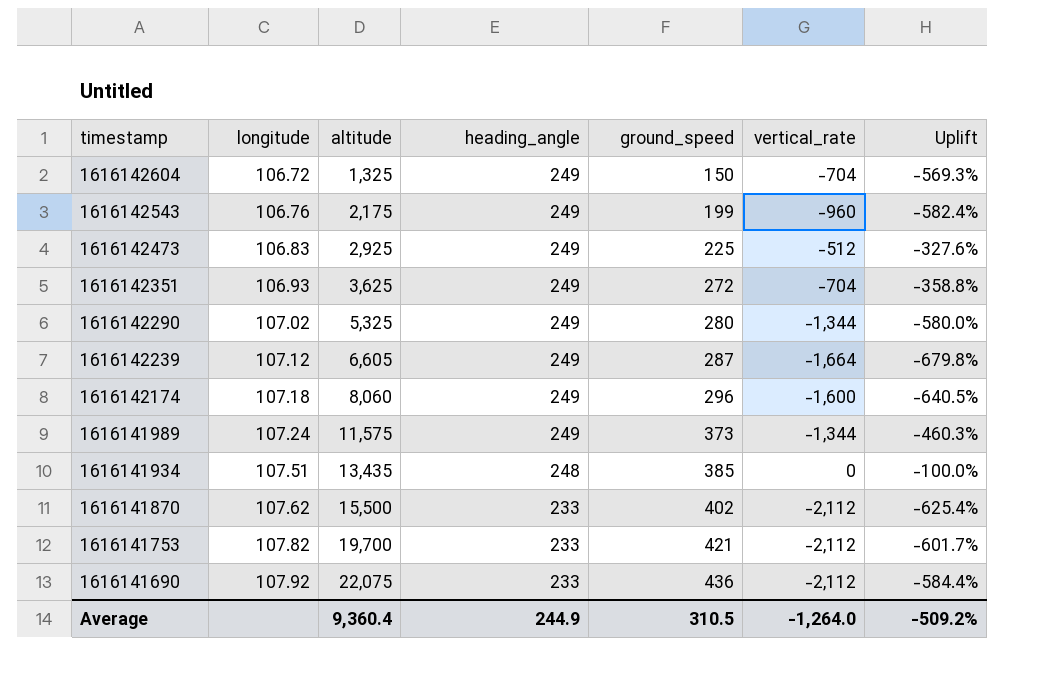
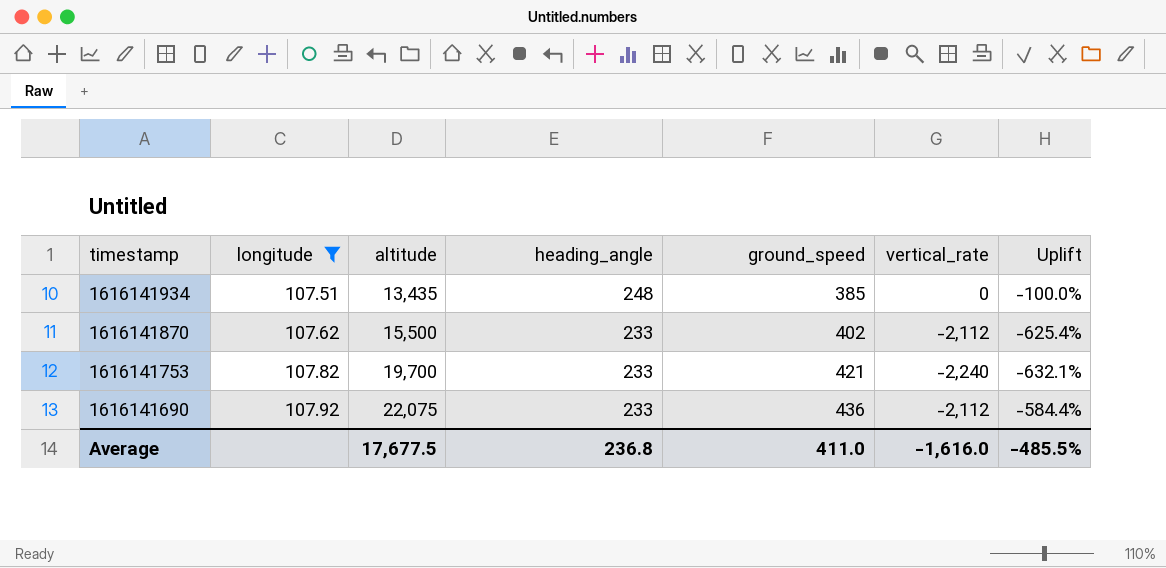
filter: none -> longitude >= 107.51
1616141753 | vertical_rate: -2,112 -> -2,240
1616141753 | Uplift: -601.7% -> -632.1%
Average | altitude: 9,360.4 -> 17,677.5
Average | heading_angle: 244.9 -> 236.8
Average | ground_speed: 310.5 -> 411.0
Average | vertical_rate: -1,264.0 -> -1,616.0
Average | Uplift: -509.2% -> -485.5%

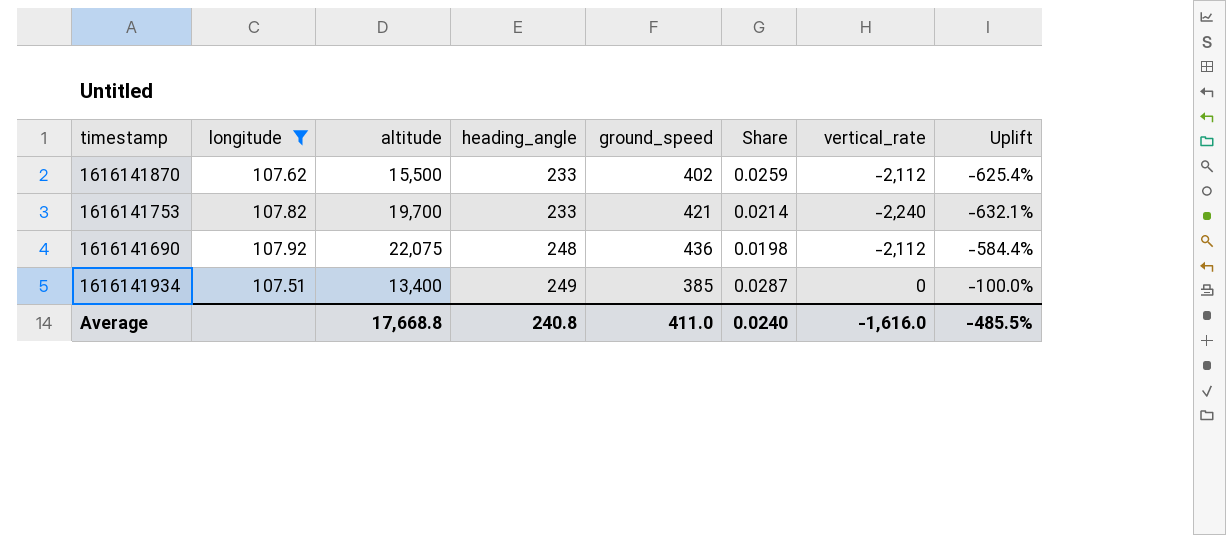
row order: timestamp descending -> heading_angle ascending
column Share | formula: none -> [ground_speed] / [altitude]
1616141690 | heading_angle: 233 -> 248
1616141934 | altitude: 13,435 -> 13,400
1616141934 | heading_angle: 248 -> 249
Average | altitude: 17,677.5 -> 17,668.8
Average | heading_angle: 236.8 -> 240.8

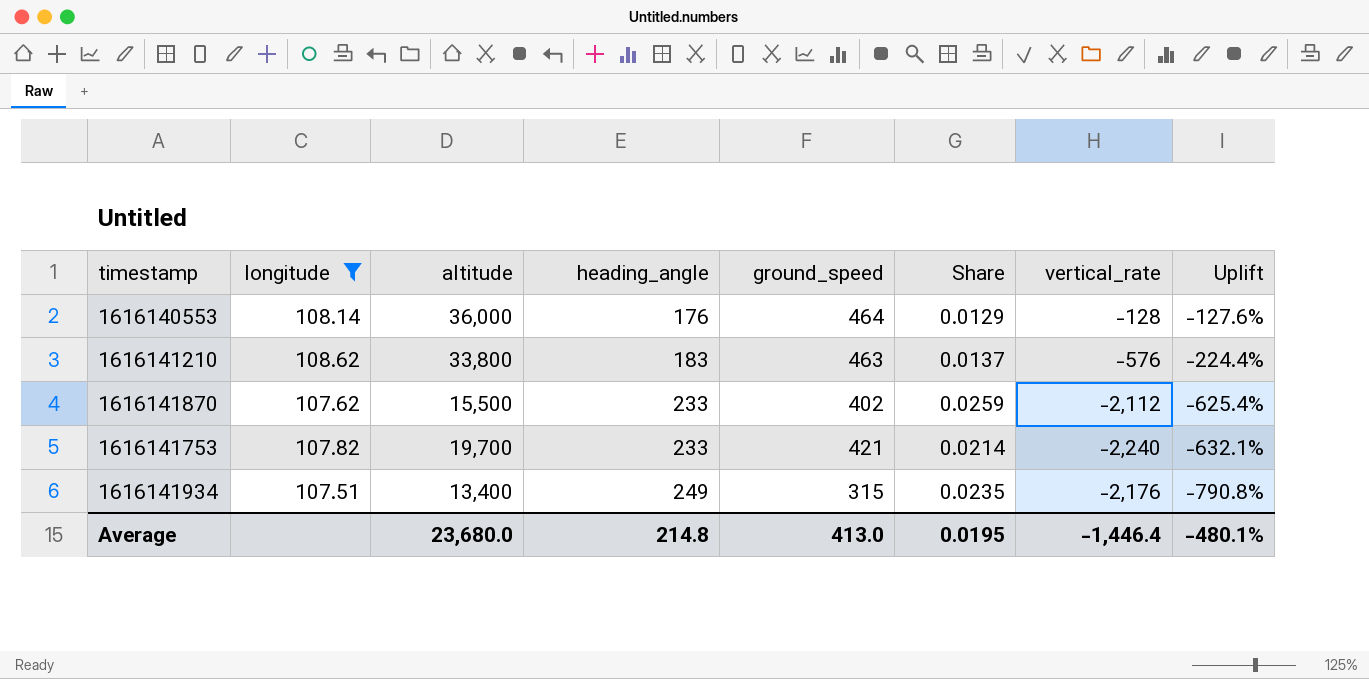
row 1616141690: 107.92 | 22,075 | 248 | 436 | 0.0198 | -2,112 | -584.4% -> none
row 1616140553: none -> 108.14 | 36,000 | 176 | 464 | 0.0129 | -128 | -127.6%
row 1616141210: none -> 108.62 | 33,800 | 183 | 463 | 0.0137 | -576 | -224.4%
1616141934 | ground_speed: 385 -> 315
1616141934 | Share: 0.0287 -> 0.0235
1616141934 | vertical_rate: 0 -> -2,176
1616141934 | Uplift: -100.0% -> -790.8%
Average | altitude: 17,668.8 -> 23,680.0
Average | heading_angle: 240.8 -> 214.8
Average | ground_speed: 411.0 -> 413.0
Average | Share: 0.0240 -> 0.0195
Average | vertical_rate: -1,616.0 -> -1,446.4
Average | Uplift: -485.5% -> -480.1%

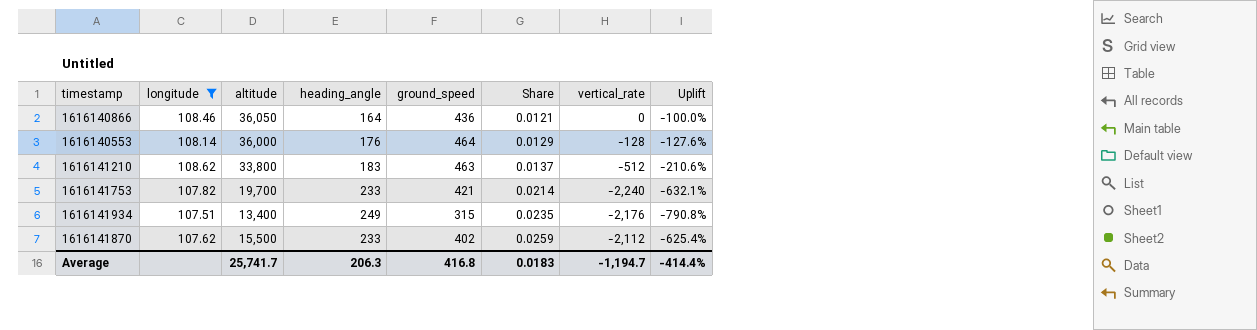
row order: heading_angle ascending -> Share ascending
row 1616140866: none -> 108.46 | 36,050 | 164 | 436 | 0.0121 | 0 | -100.0%
1616141210 | vertical_rate: -576 -> -512
1616141210 | Uplift: -224.4% -> -210.6%
Average | altitude: 23,680.0 -> 25,741.7
Average | heading_angle: 214.8 -> 206.3
Average | ground_speed: 413.0 -> 416.8
Average | Share: 0.0195 -> 0.0183
Average | vertical_rate: -1,446.4 -> -1,194.7
Average | Uplift: -480.1% -> -414.4%

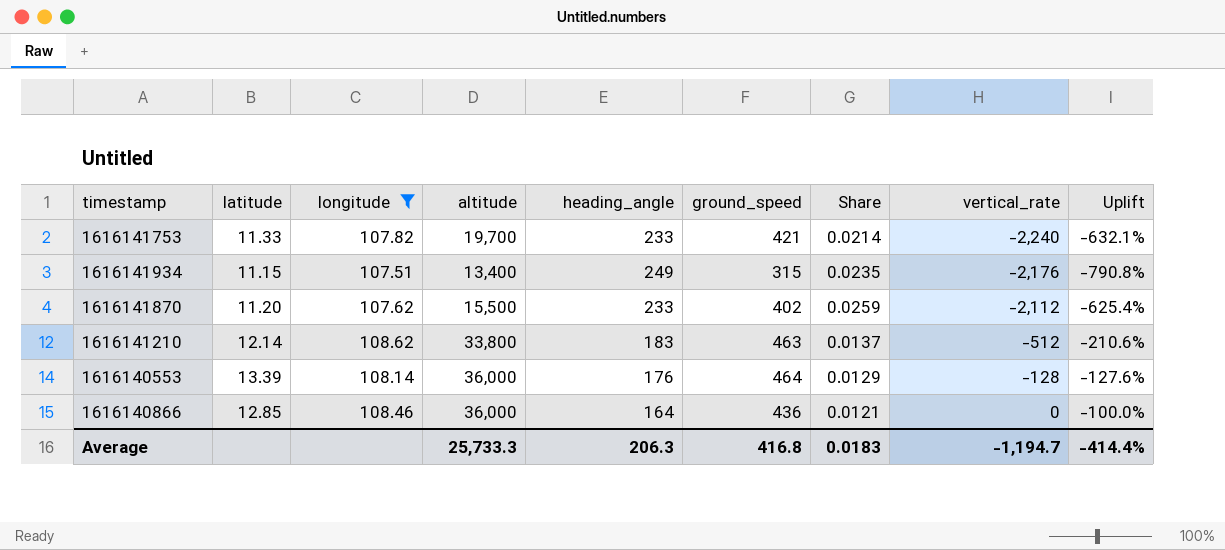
row order: Share ascending -> vertical_rate ascending
column latitude | position: none -> 2
1616140866 | altitude: 36,050 -> 36,000
Average | altitude: 25,741.7 -> 25,733.3

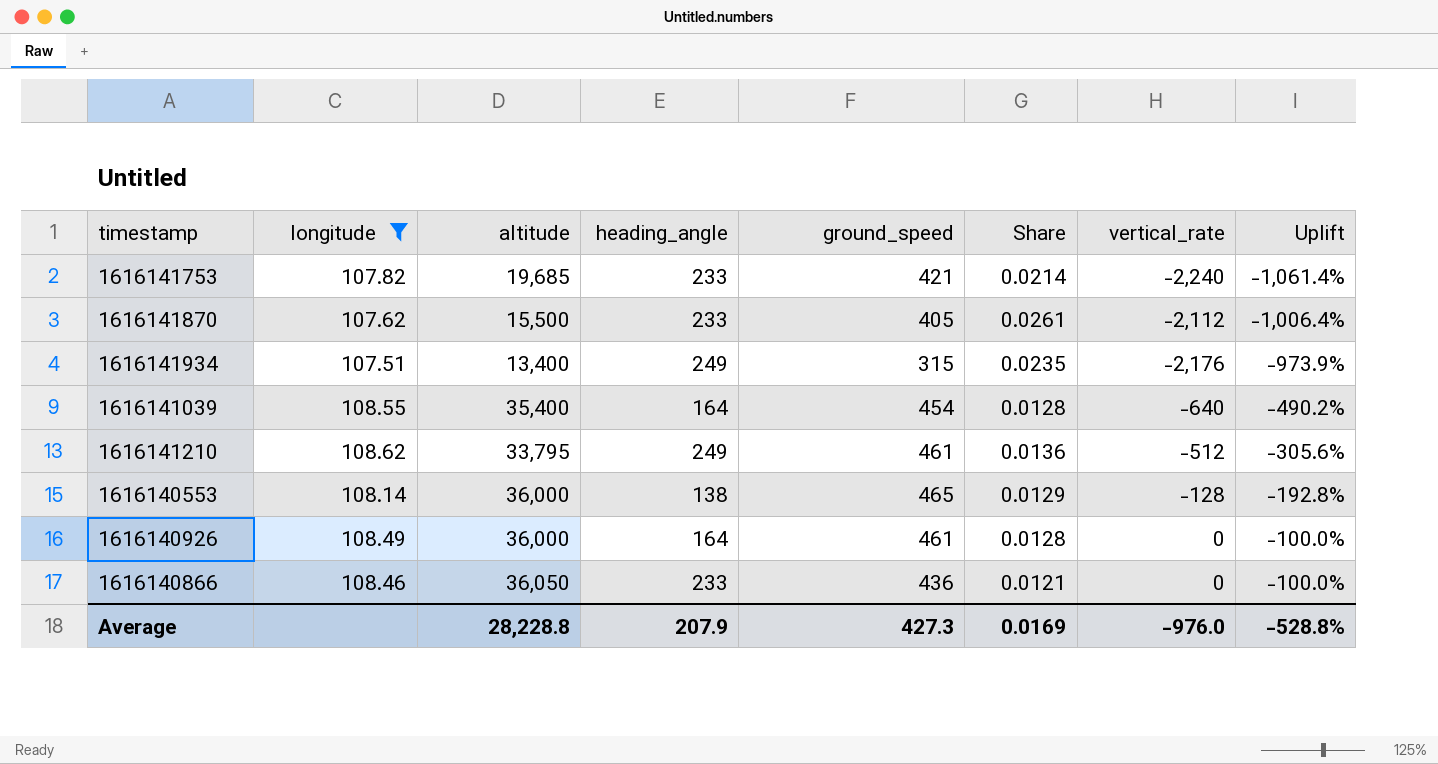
row order: vertical_rate ascending -> Uplift ascending
column latitude | position: 2 -> none
column Uplift | formula: ([vertical_rate] - [ground_speed]) / [ground_speed] -> ([vertical_rate] - [heading_angle]) / [heading_angle]
1616141753 | altitude: 19,700 -> 19,685
1616141870 | ground_speed: 402 -> 405
1616141870 | Share: 0.0259 -> 0.0261
row 1616141039: none -> 108.55 | 35,400 | 164 | 454 | 0.0128 | -640 | -490.2%
1616141210 | altitude: 33,800 -> 33,795
1616141210 | heading_angle: 183 -> 249
1616141210 | ground_speed: 463 -> 461
1616141210 | Share: 0.0137 -> 0.0136
1616140553 | heading_angle: 176 -> 138
1616140553 | ground_speed: 464 -> 465
row 1616140926: none -> 108.49 | 36,000 | 164 | 461 | 0.0128 | 0 | -100.0%
1616140866 | altitude: 36,000 -> 36,050
1616140866 | heading_angle: 164 -> 233
Average | altitude: 25,733.3 -> 28,228.8
Average | heading_angle: 206.3 -> 207.9
Average | ground_speed: 416.8 -> 427.3
Average | Share: 0.0183 -> 0.0169
Average | vertical_rate: -1,194.7 -> -976.0
Average | Uplift: -414.4% -> -528.8%

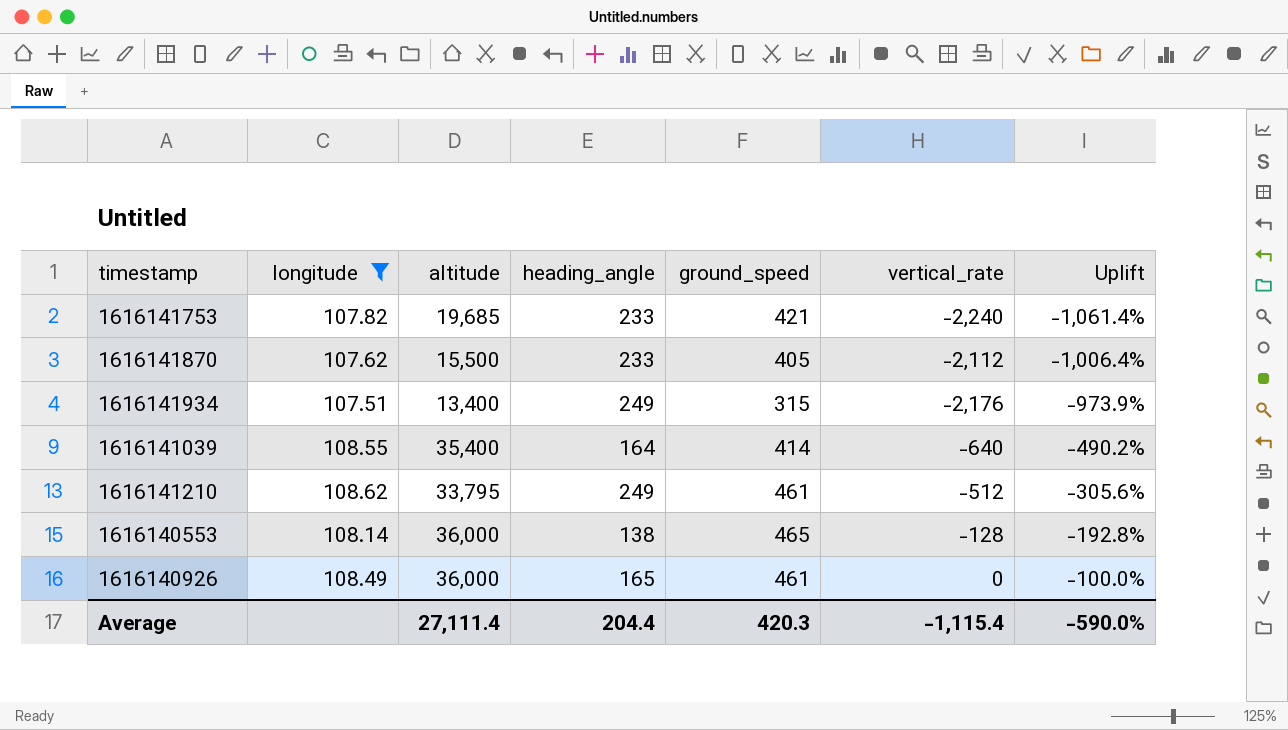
column Share | formula: [ground_speed] / [altitude] -> none
row 1616140866: 108.46 | 36,050 | 233 | 436 | 0.0121 | 0 | -100.0% -> none
1616141039 | ground_speed: 454 -> 414
1616140926 | heading_angle: 164 -> 165
Average | altitude: 28,228.8 -> 27,111.4
Average | heading_angle: 207.9 -> 204.4
Average | ground_speed: 427.3 -> 420.3
Average | vertical_rate: -976.0 -> -1,115.4
Average | Uplift: -528.8% -> -590.0%

